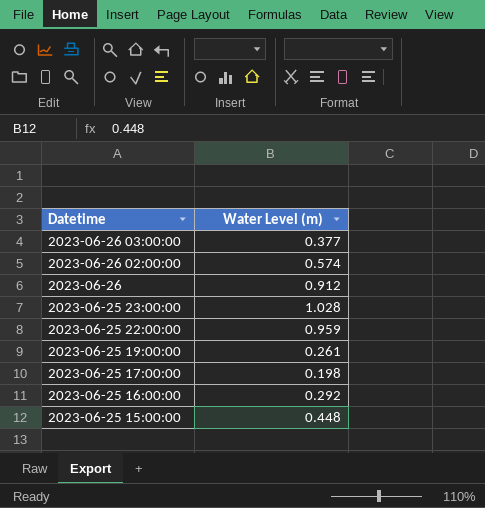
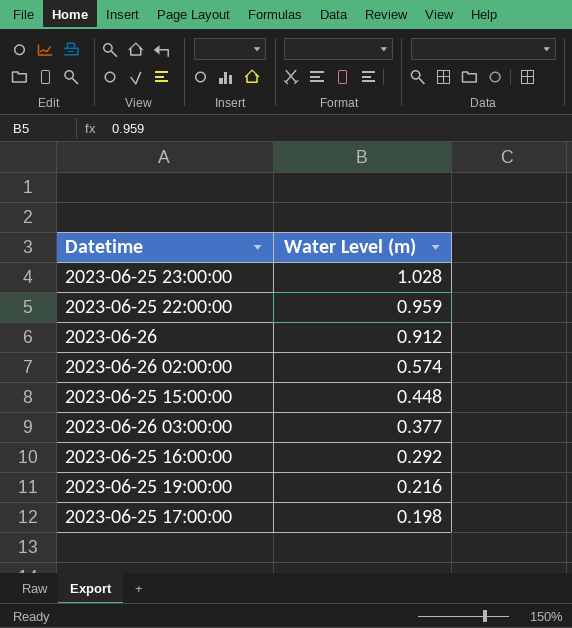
row order: Datetime descending -> Water Level (m) descending
2023-06-25 19:00:00 | Water Level (m): 0.261 -> 0.216

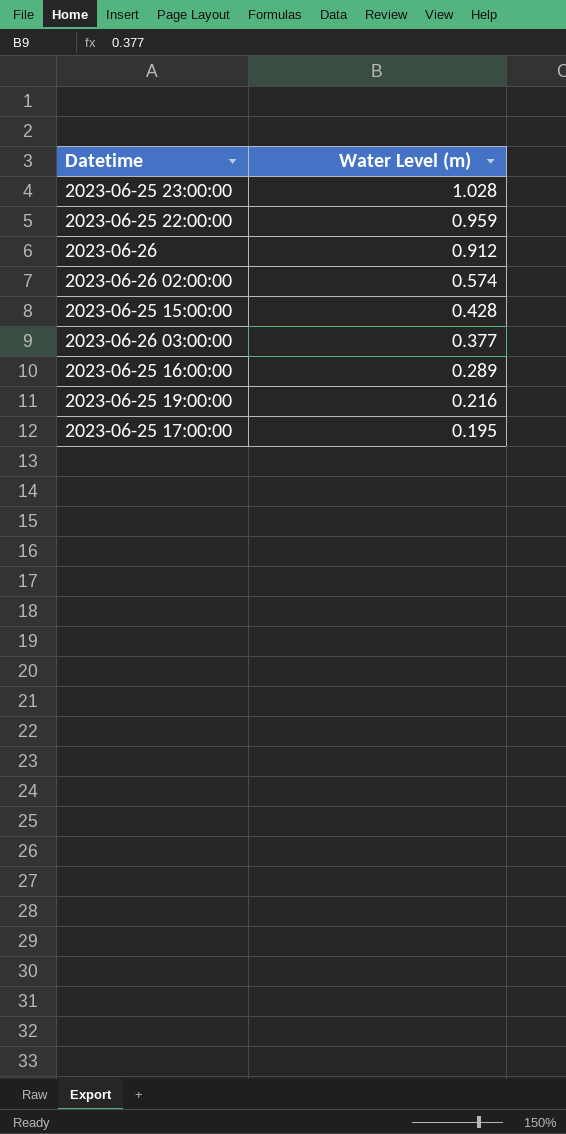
2023-06-25 15:00:00 | Water Level (m): 0.448 -> 0.428
2023-06-25 16:00:00 | Water Level (m): 0.292 -> 0.289
2023-06-25 17:00:00 | Water Level (m): 0.198 -> 0.195

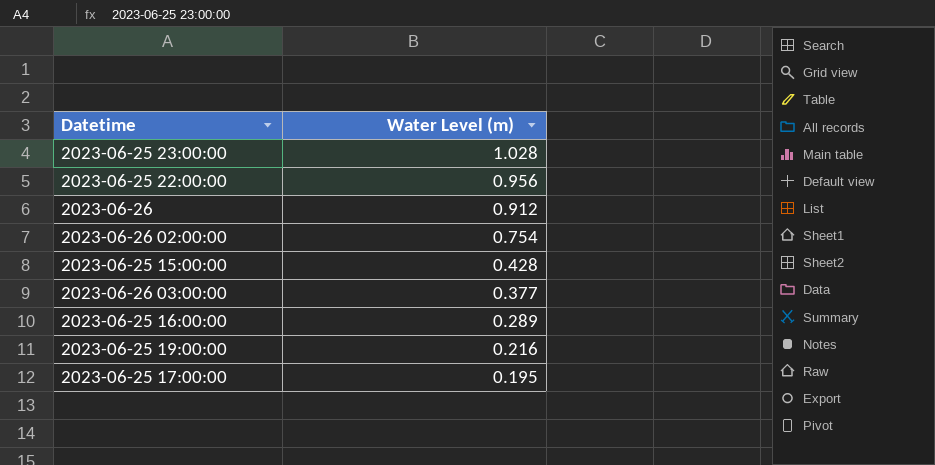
2023-06-25 22:00:00 | Water Level (m): 0.959 -> 0.956
2023-06-26 02:00:00 | Water Level (m): 0.574 -> 0.754

